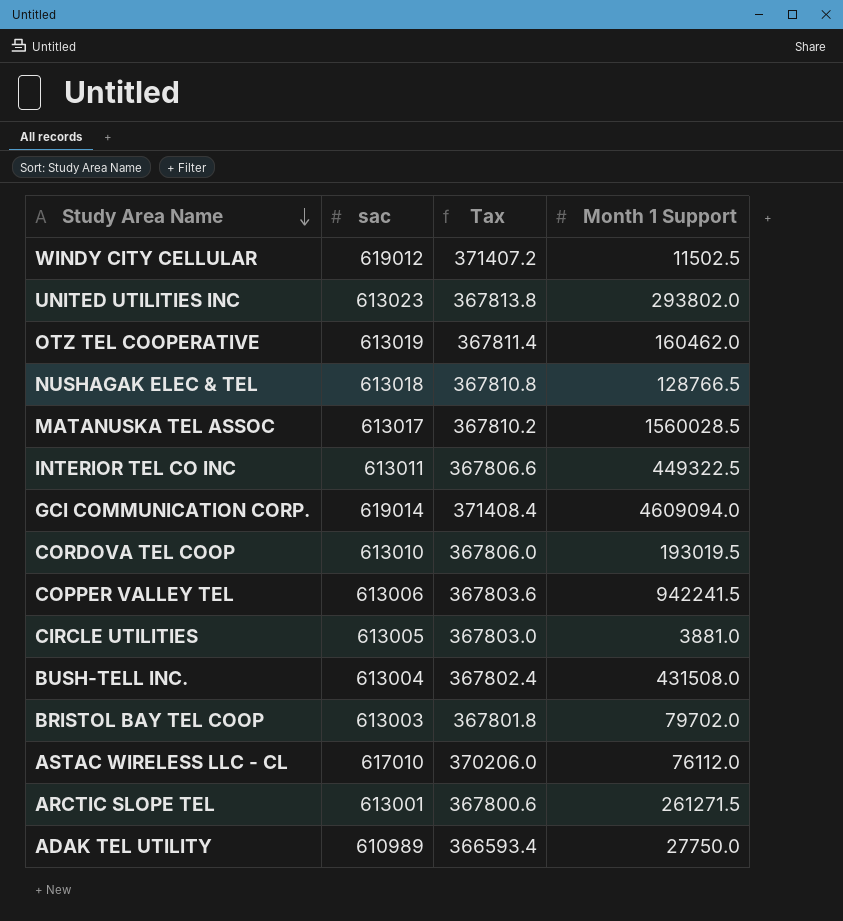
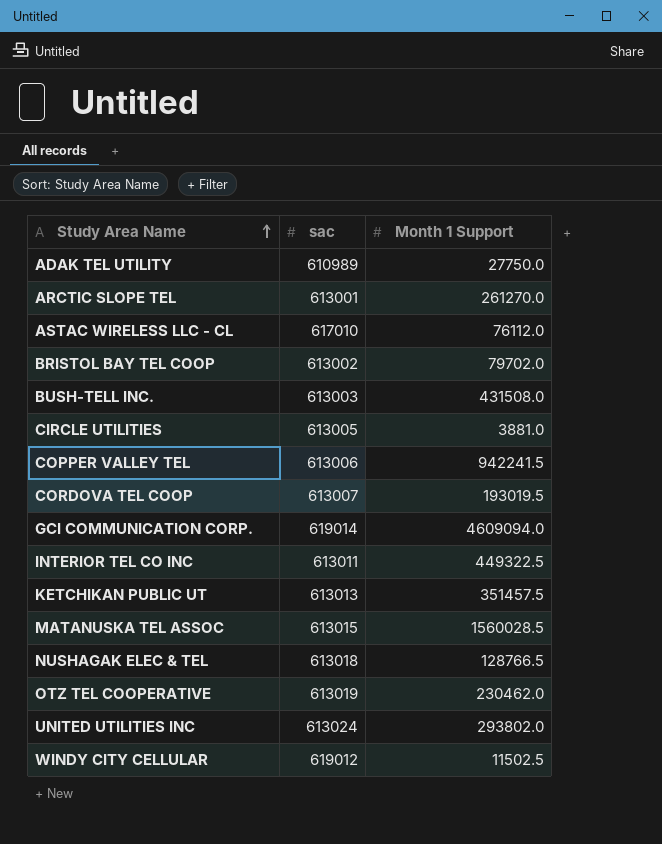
row order: Study Area Name descending -> Study Area Name ascending
column Tax | formula: [sac] * 0.6 -> none
ARCTIC SLOPE TEL | Month 1 Support: 261271.5 -> 261270.0
BRISTOL BAY TEL COOP | sac: 613003 -> 613002
BUSH-TELL INC. | sac: 613004 -> 613003
CORDOVA TEL COOP | sac: 613010 -> 613007
row KETCHIKAN PUBLIC UT: none -> 613013 | 351457.5
MATANUSKA TEL ASSOC | sac: 613017 -> 613015
OTZ TEL COOPERATIVE | Month 1 Support: 160462.0 -> 230462.0
UNITED UTILITIES INC | sac: 613023 -> 613024

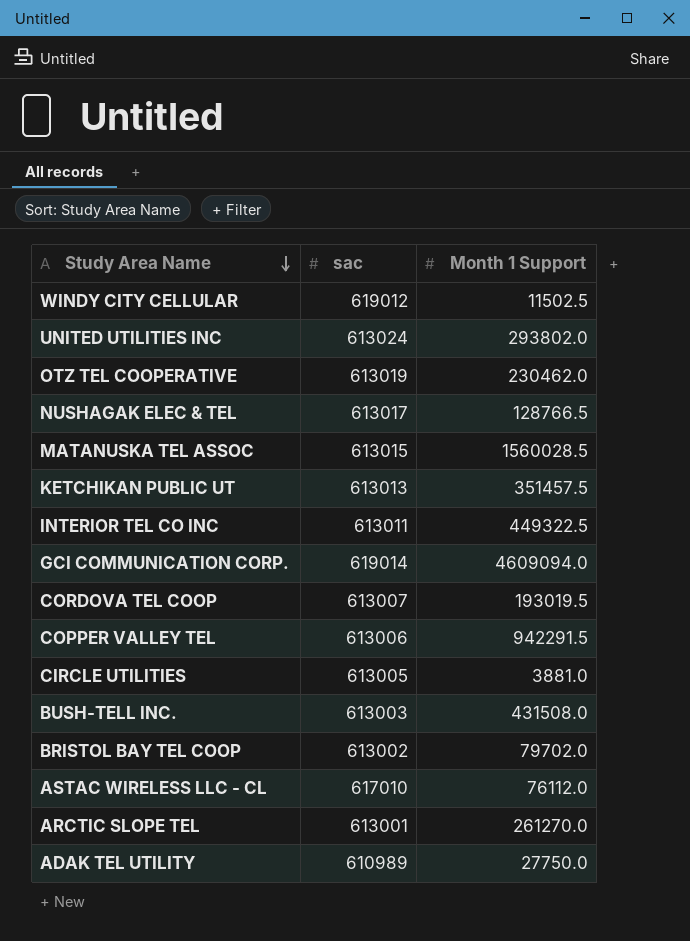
row order: Study Area Name ascending -> Study Area Name descending
NUSHAGAK ELEC & TEL | sac: 613018 -> 613017
COPPER VALLEY TEL | Month 1 Support: 942241.5 -> 942291.5

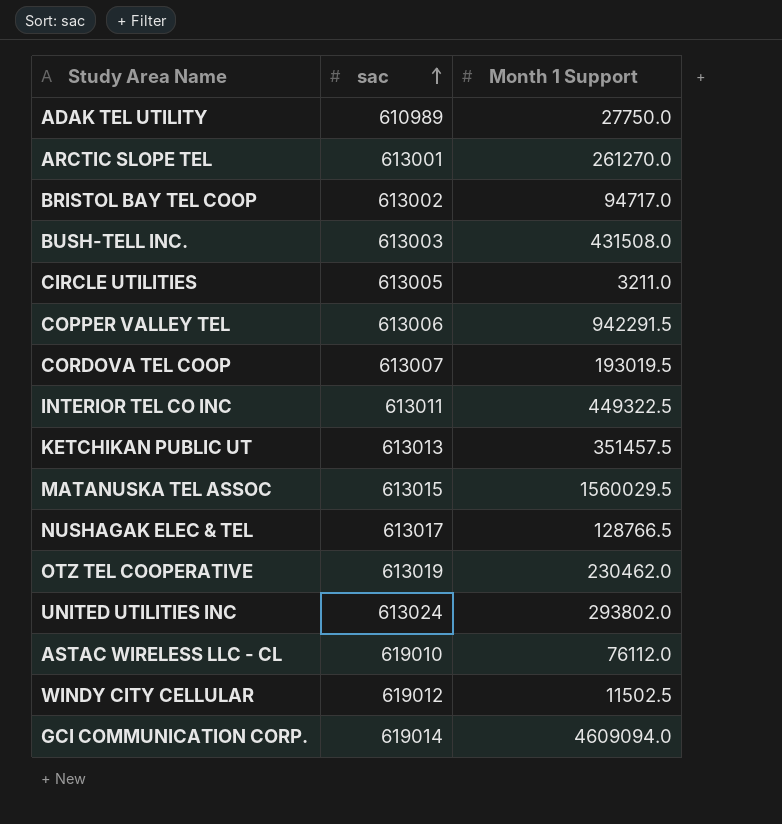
row order: Study Area Name descending -> sac ascending
BRISTOL BAY TEL COOP | Month 1 Support: 79702.0 -> 94717.0
CIRCLE UTILITIES | Month 1 Support: 3881.0 -> 3211.0
MATANUSKA TEL ASSOC | Month 1 Support: 1560028.5 -> 1560029.5
ASTAC WIRELESS LLC - CL | sac: 617010 -> 619010

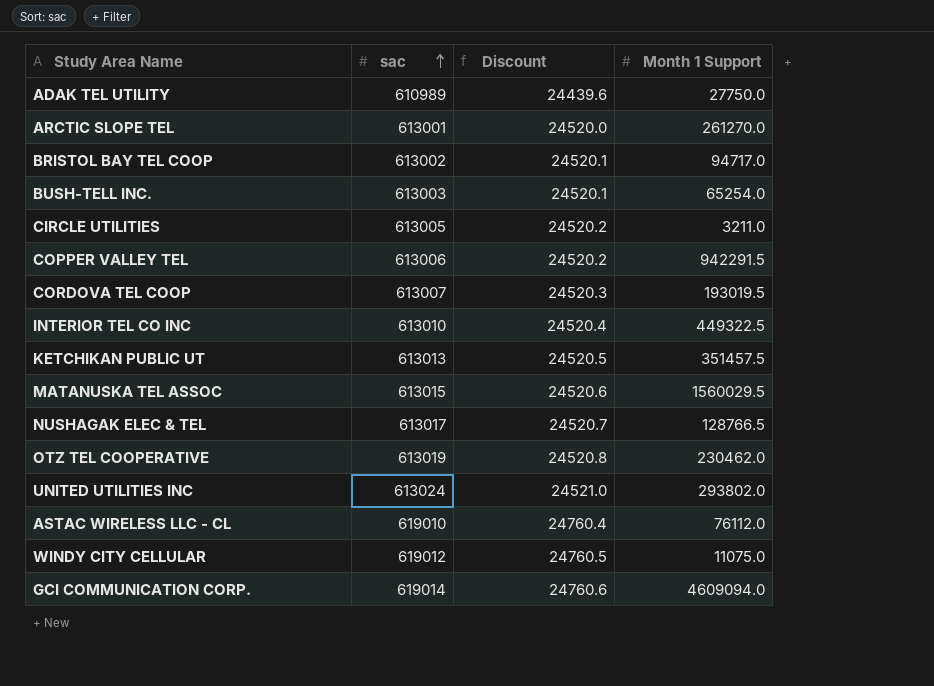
column Discount | formula: none -> [sac] * 0.04
BUSH-TELL INC. | Month 1 Support: 431508.0 -> 65254.0
INTERIOR TEL CO INC | sac: 613011 -> 613010
WINDY CITY CELLULAR | Month 1 Support: 11502.5 -> 11075.0

